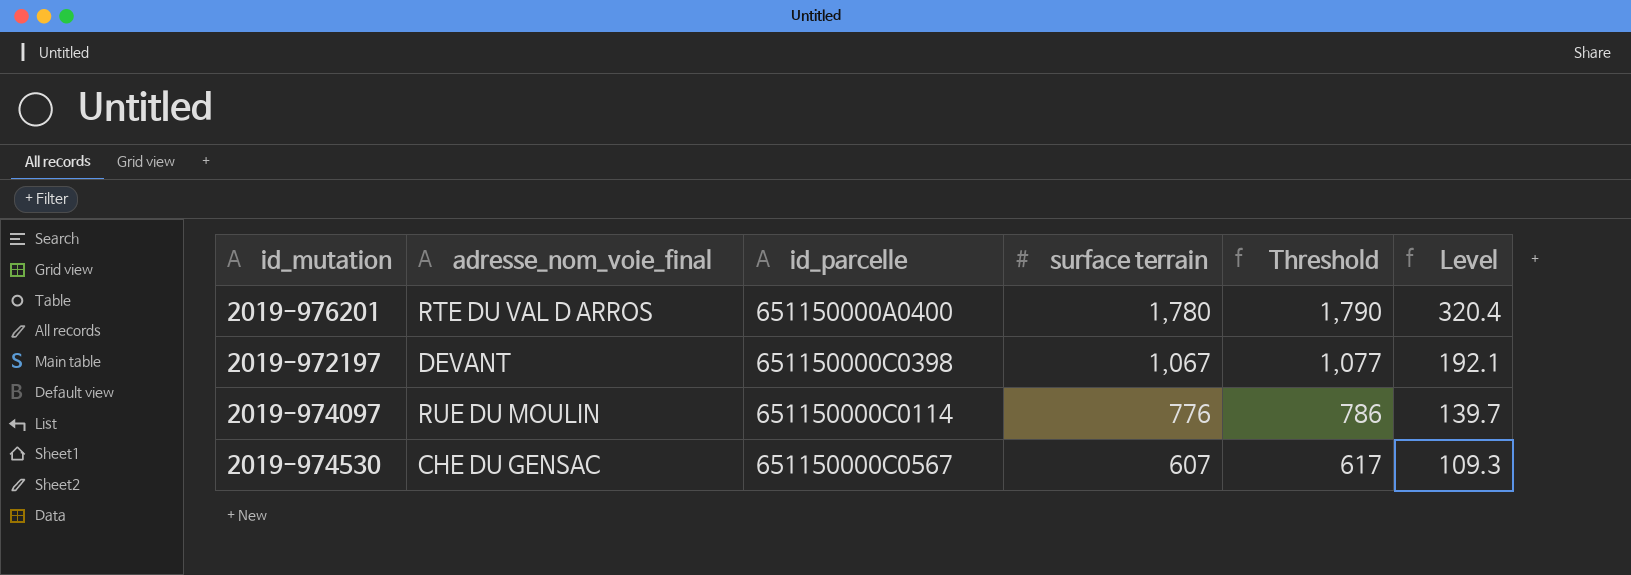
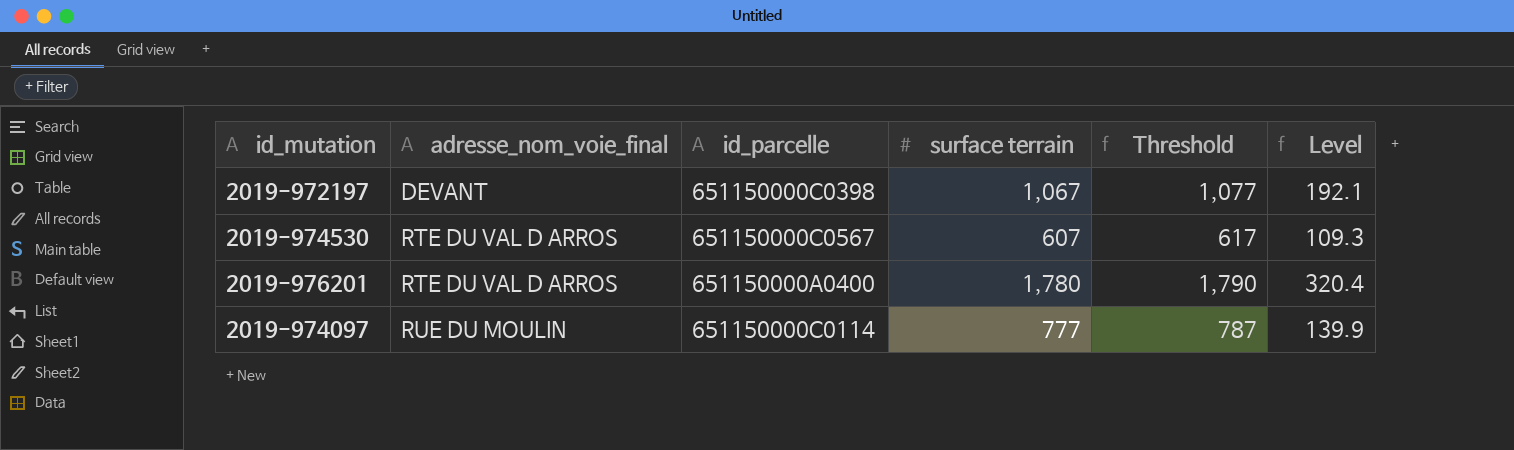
row order: surface terrain descending -> adresse_nom_voie_final ascending
2019-974530 | adresse_nom_voie_final: CHE DU GENSAC -> RTE DU VAL D ARROS
2019-974097 | surface terrain: 776 -> 777
2019-974097 | Threshold: 786 -> 787
2019-974097 | Level: 139.7 -> 139.9

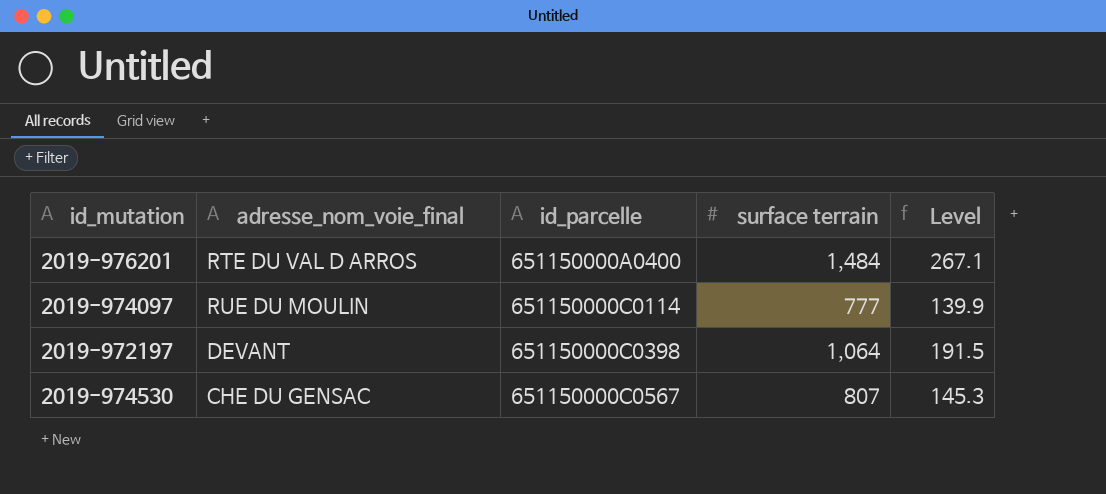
row order: adresse_nom_voie_final ascending -> id_parcelle ascending
column Threshold | formula: [surface terrain] + 10 -> none
2019-976201 | surface terrain: 1,780 -> 1,484
2019-976201 | Level: 320.4 -> 267.1
2019-972197 | surface terrain: 1,067 -> 1,064
2019-972197 | Level: 192.1 -> 191.5
2019-974530 | adresse_nom_voie_final: RTE DU VAL D ARROS -> CHE DU GENSAC
2019-974530 | surface terrain: 607 -> 807
2019-974530 | Level: 109.3 -> 145.3

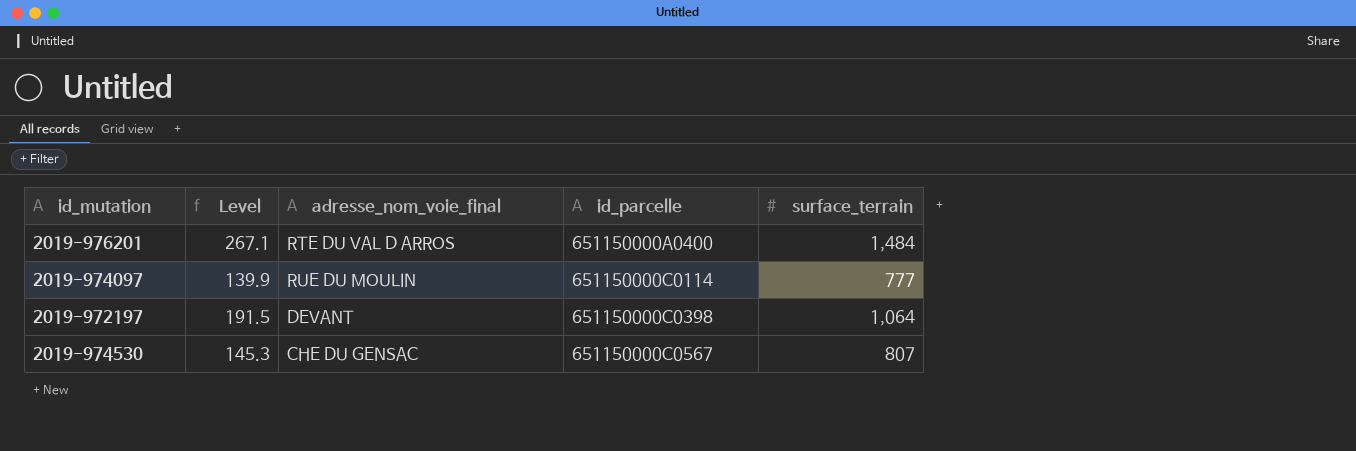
column Level | position: 5 -> 2
column name: surface terrain -> surface_terrain

